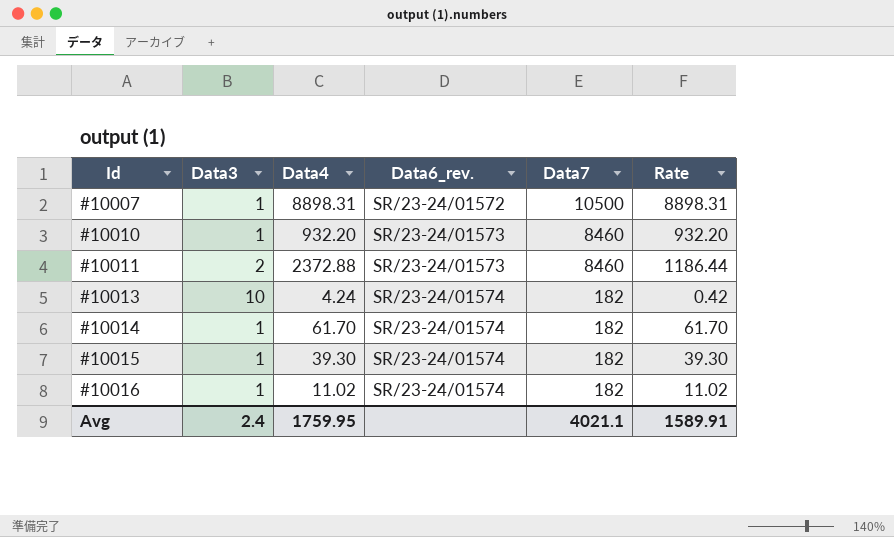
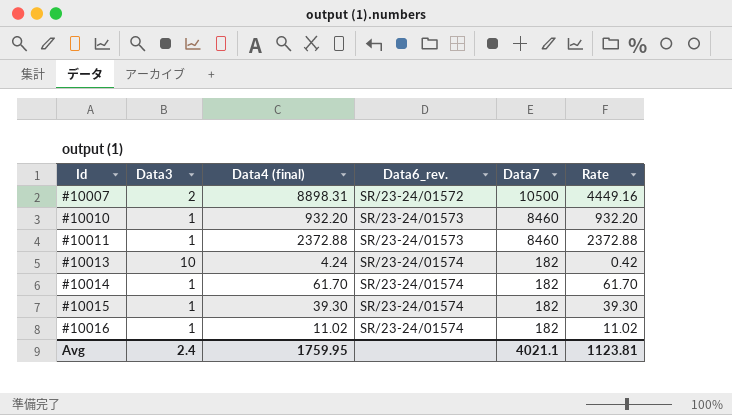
column name: Data4 -> Data4 (final)
#10007 | Data3: 1 -> 2
#10007 | Rate: 8898.31 -> 4449.16
#10011 | Data3: 2 -> 1
#10011 | Rate: 1186.44 -> 2372.88
Avg | Rate: 1589.91 -> 1123.81

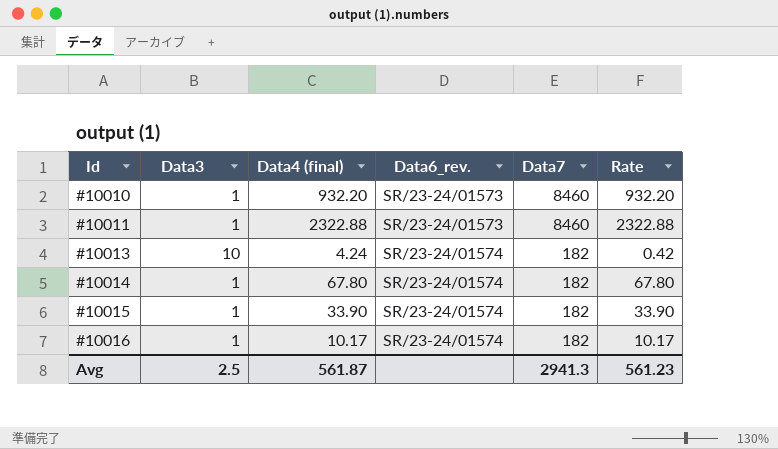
row #10007: 2 | 8898.31 | SR/23-24/01572 | 10500 | 4449.16 -> none
#10011 | Data4 (final): 2372.88 -> 2322.88
#10011 | Rate: 2372.88 -> 2322.88
#10014 | Data4 (final): 61.70 -> 67.80
#10014 | Rate: 61.70 -> 67.80
#10015 | Data4 (final): 39.30 -> 33.90
#10015 | Rate: 39.30 -> 33.90
#10016 | Data4 (final): 11.02 -> 10.17
#10016 | Rate: 11.02 -> 10.17
Avg | Data3: 2.4 -> 2.5
Avg | Data4 (final): 1759.95 -> 561.87
Avg | Data7: 4021.1 -> 2941.3
Avg | Rate: 1123.81 -> 561.23

